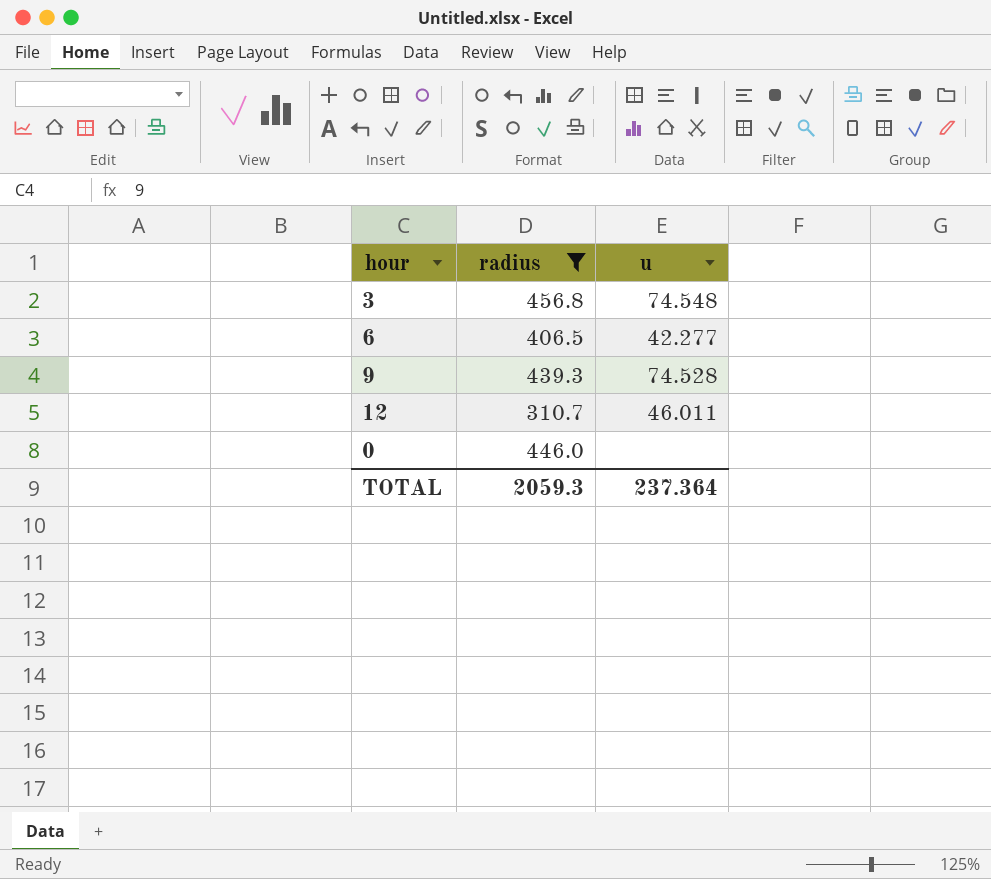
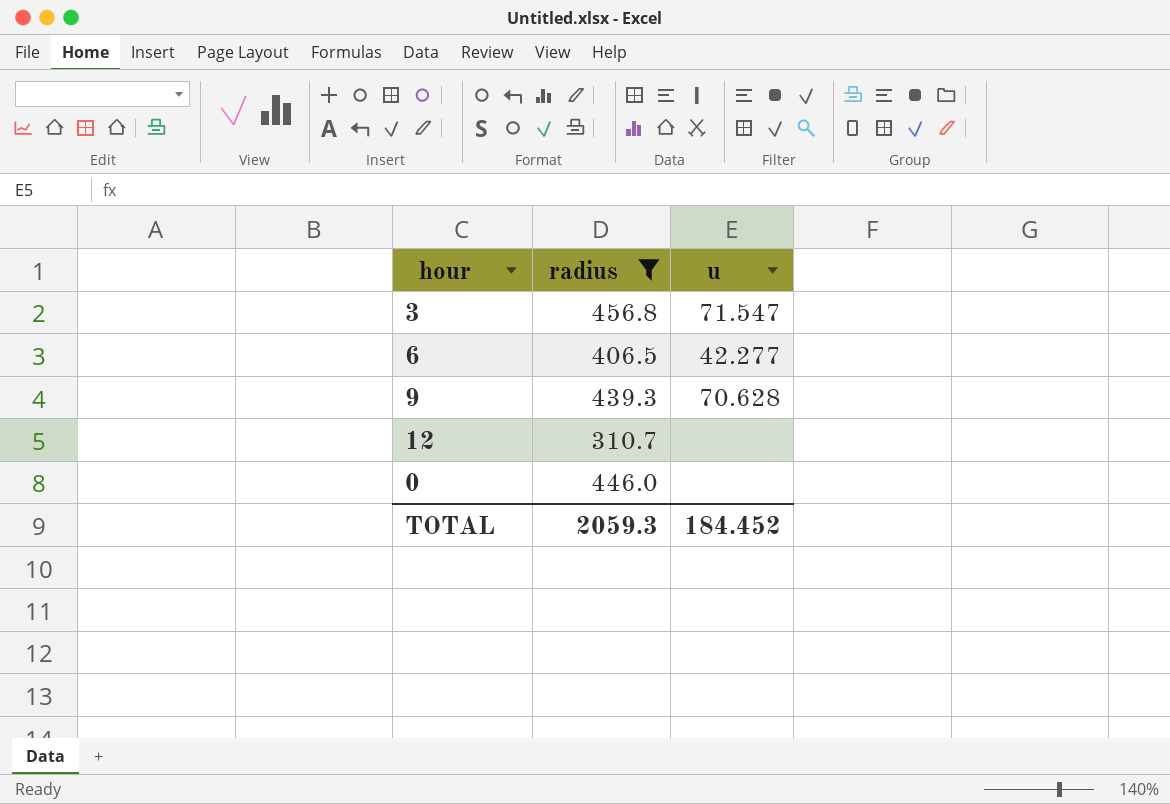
3 | u: 74.548 -> 71.547
9 | u: 74.528 -> 70.628
12 | u: 46.011 -> none
TOTAL | u: 237.364 -> 184.452

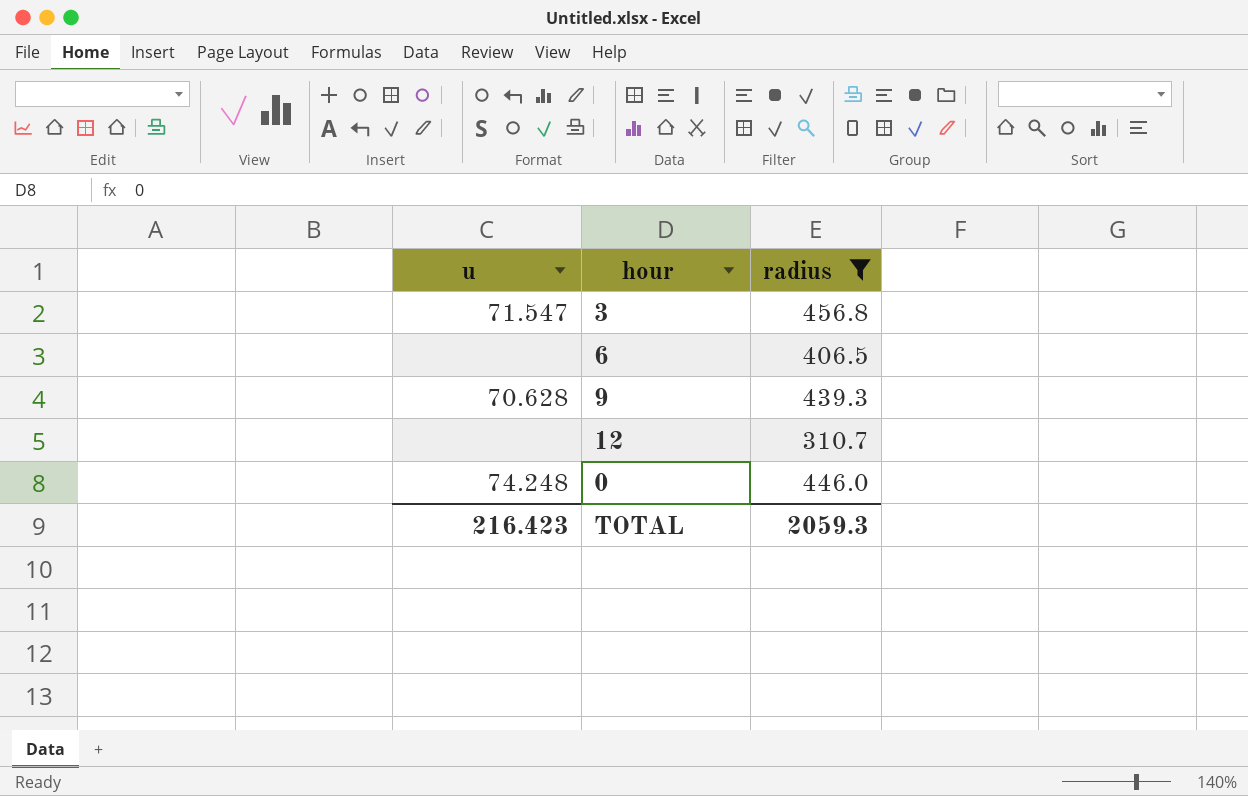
column u | position: 3 -> 1
6 | u: 42.277 -> none
0 | u: none -> 74.248
TOTAL | u: 184.452 -> 216.423

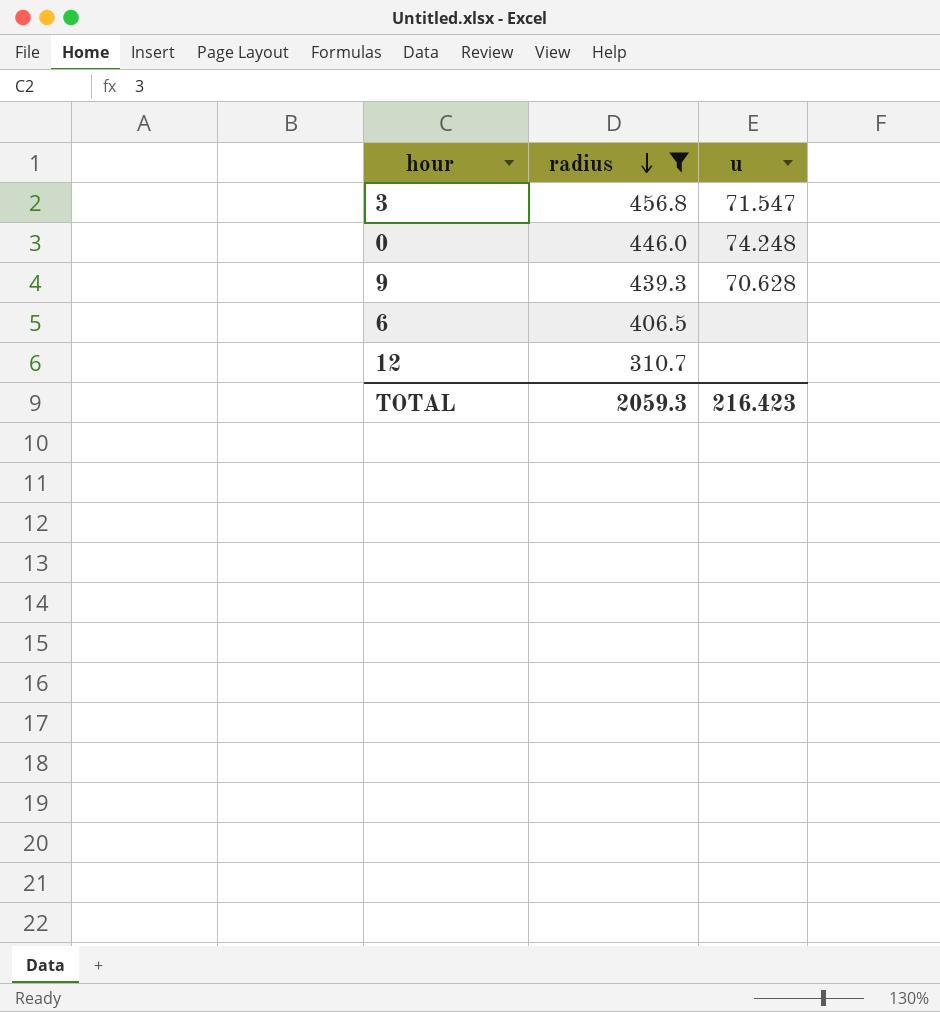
row order: none -> radius descending
column u | position: 1 -> 3

